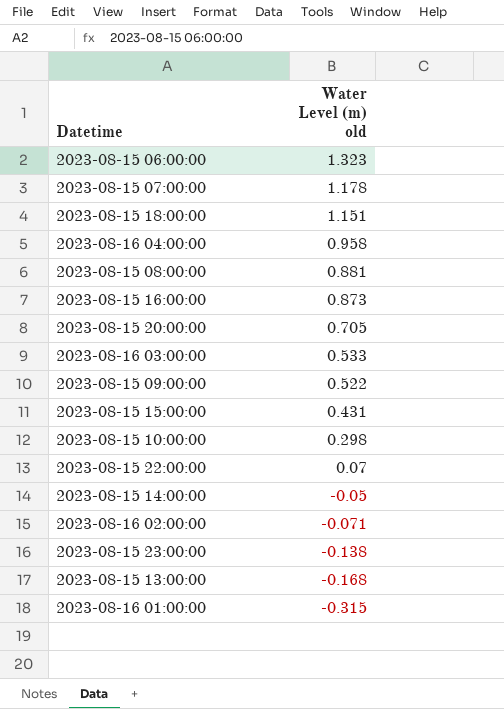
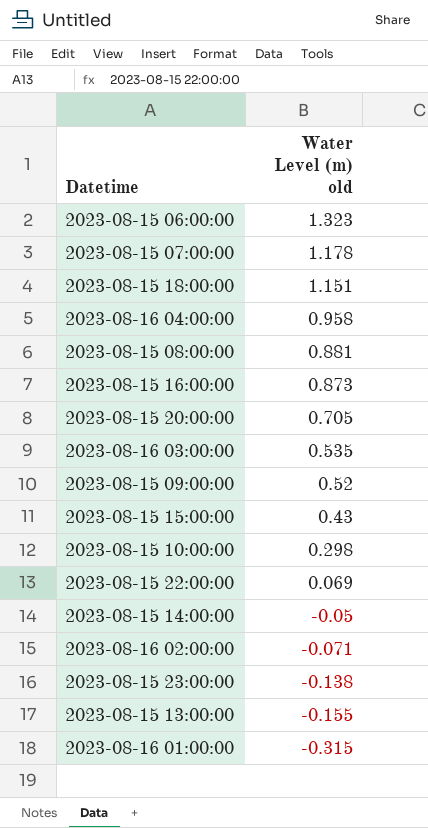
2023-08-16 03:00:00 | Water Level (m) old: 0.533 -> 0.535
2023-08-15 09:00:00 | Water Level (m) old: 0.522 -> 0.52
2023-08-15 15:00:00 | Water Level (m) old: 0.431 -> 0.43
2023-08-15 22:00:00 | Water Level (m) old: 0.07 -> 0.069
2023-08-15 13:00:00 | Water Level (m) old: -0.168 -> -0.155

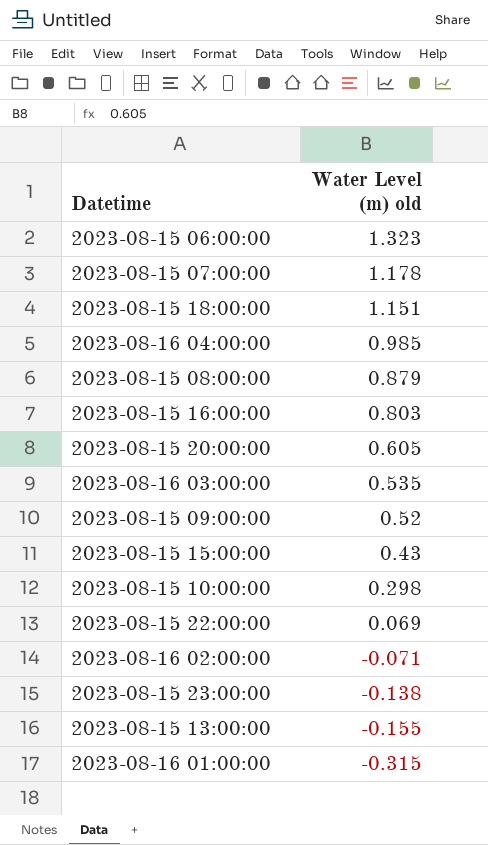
row 2023-08-15 14:00:00: -0.05 -> none
2023-08-16 04:00:00 | Water Level (m) old: 0.958 -> 0.985
2023-08-15 08:00:00 | Water Level (m) old: 0.881 -> 0.879
2023-08-15 16:00:00 | Water Level (m) old: 0.873 -> 0.803
2023-08-15 20:00:00 | Water Level (m) old: 0.705 -> 0.605

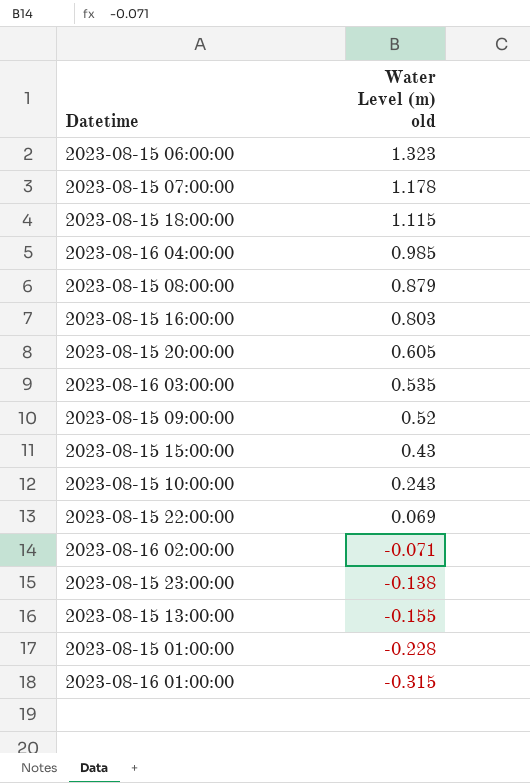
2023-08-15 18:00:00 | Water Level (m) old: 1.151 -> 1.115
2023-08-15 10:00:00 | Water Level (m) old: 0.298 -> 0.243
row 2023-08-15 01:00:00: none -> -0.228

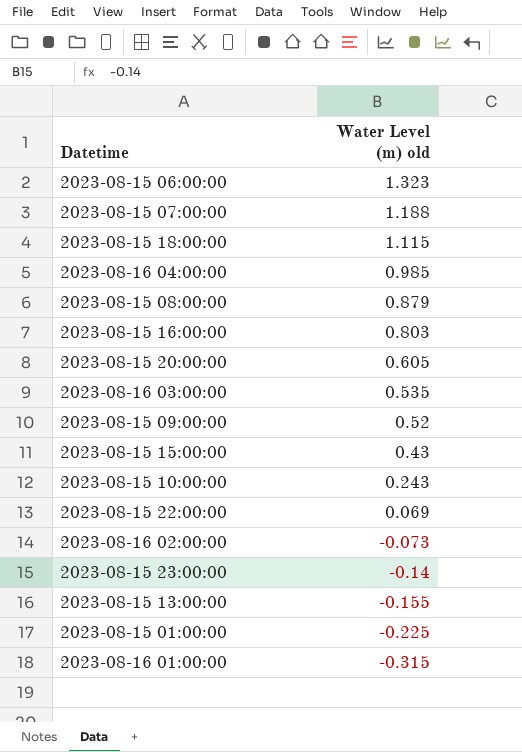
2023-08-15 07:00:00 | Water Level (m) old: 1.178 -> 1.188
2023-08-16 02:00:00 | Water Level (m) old: -0.071 -> -0.073
2023-08-15 23:00:00 | Water Level (m) old: -0.138 -> -0.14
2023-08-15 01:00:00 | Water Level (m) old: -0.228 -> -0.225

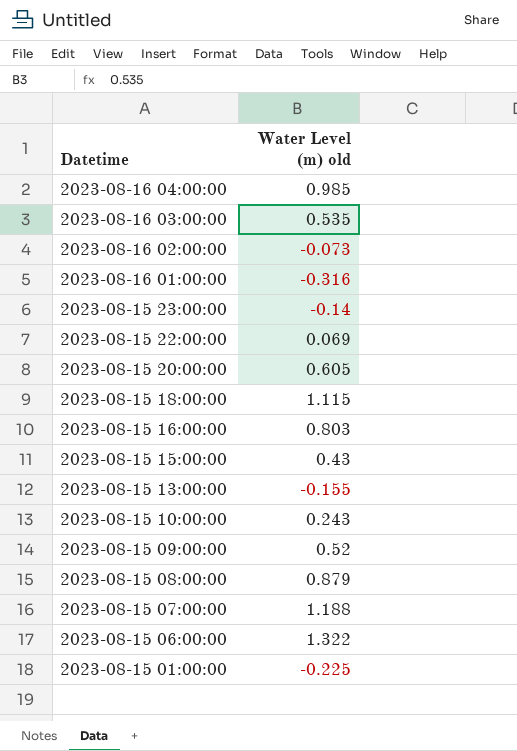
row order: Water Level (m) old descending -> Datetime descending
2023-08-16 01:00:00 | Water Level (m) old: -0.315 -> -0.316
2023-08-15 06:00:00 | Water Level (m) old: 1.323 -> 1.322

